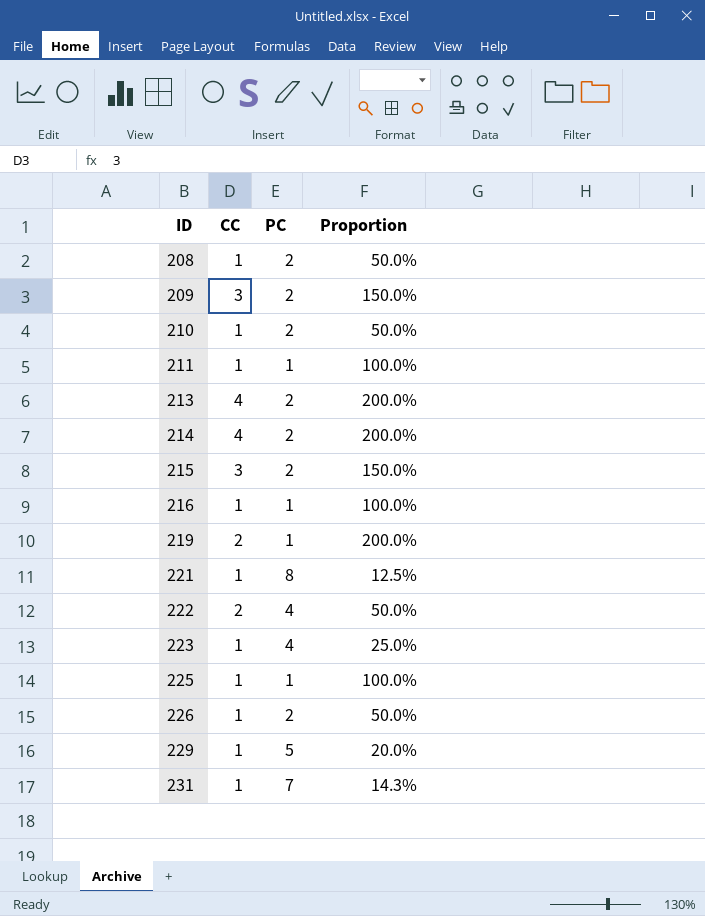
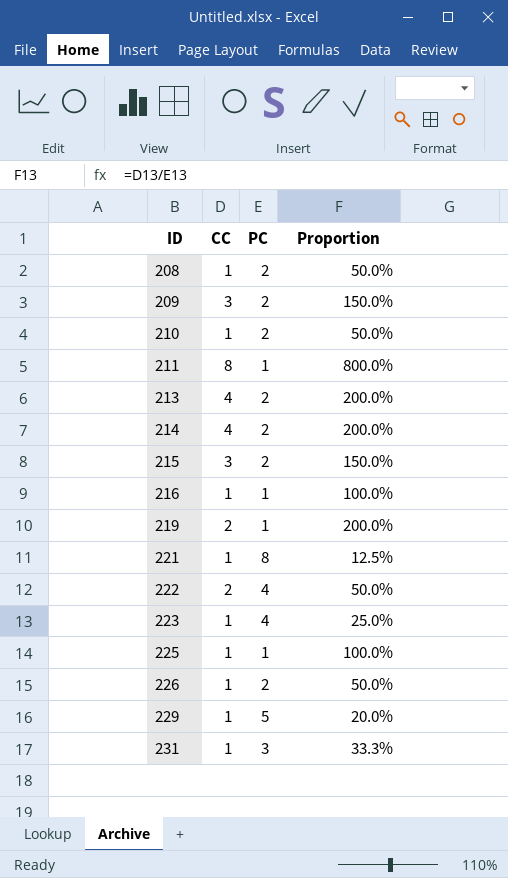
211 | CC: 1 -> 8
211 | Proportion: 100.0% -> 800.0%
231 | PC: 7 -> 3
231 | Proportion: 14.3% -> 33.3%

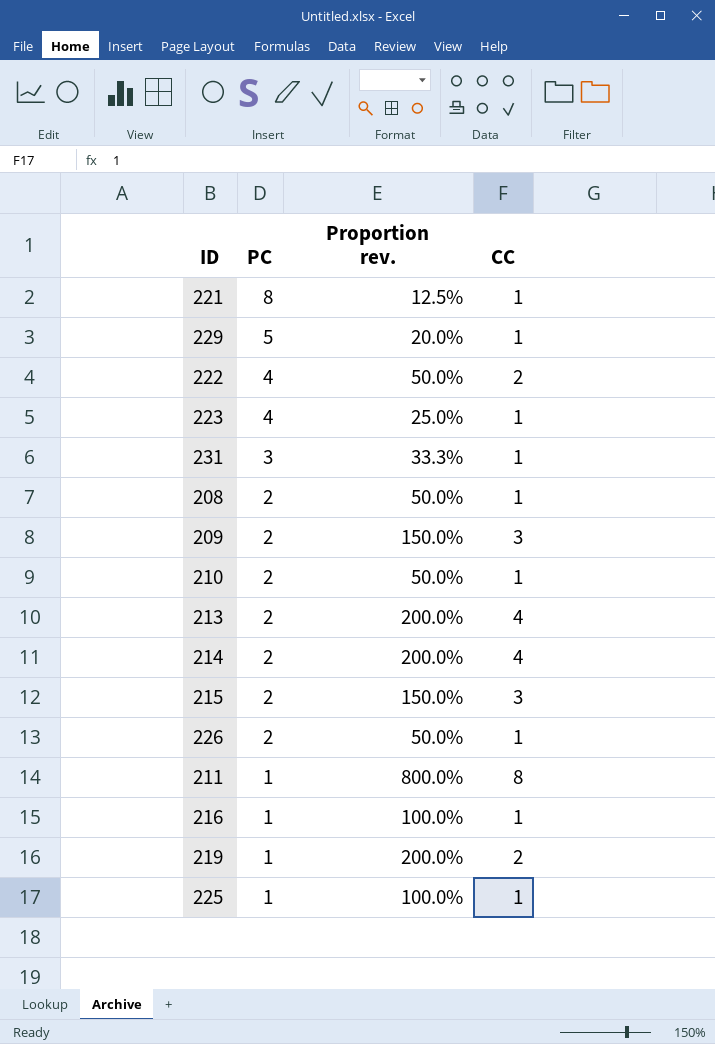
row order: ID ascending -> PC descending
column name: Proportion -> Proportion rev.
column CC | position: 2 -> 4

